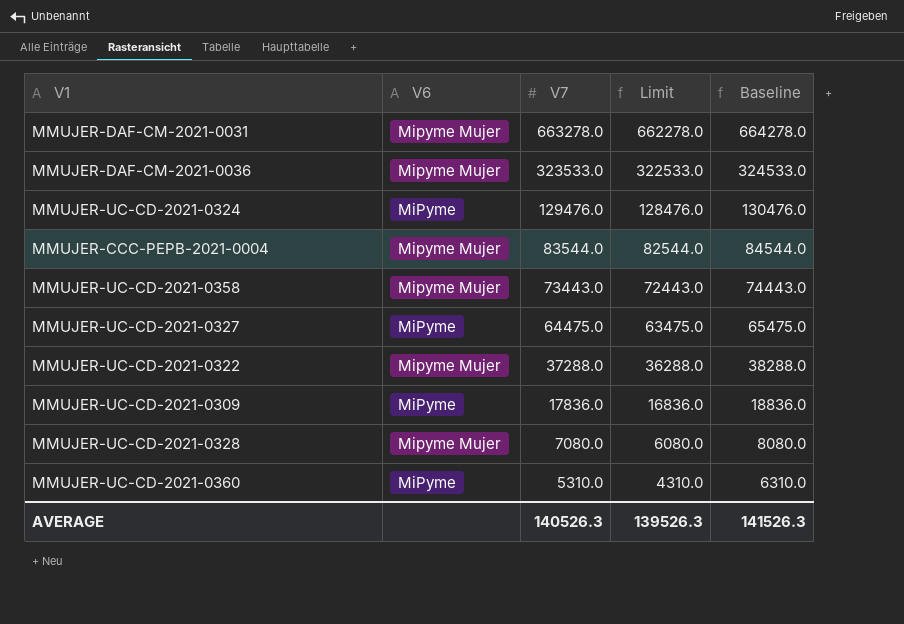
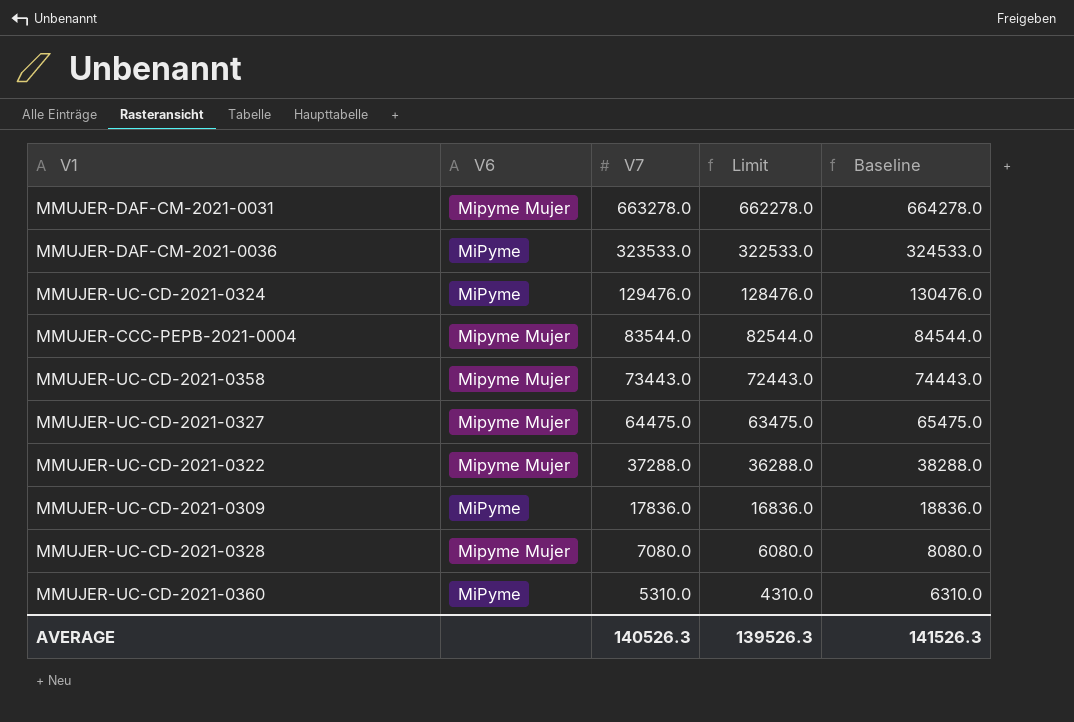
MMUJER-DAF-CM-2021-0036 | V6: Mipyme Mujer -> MiPyme
MMUJER-UC-CD-2021-0327 | V6: MiPyme -> Mipyme Mujer

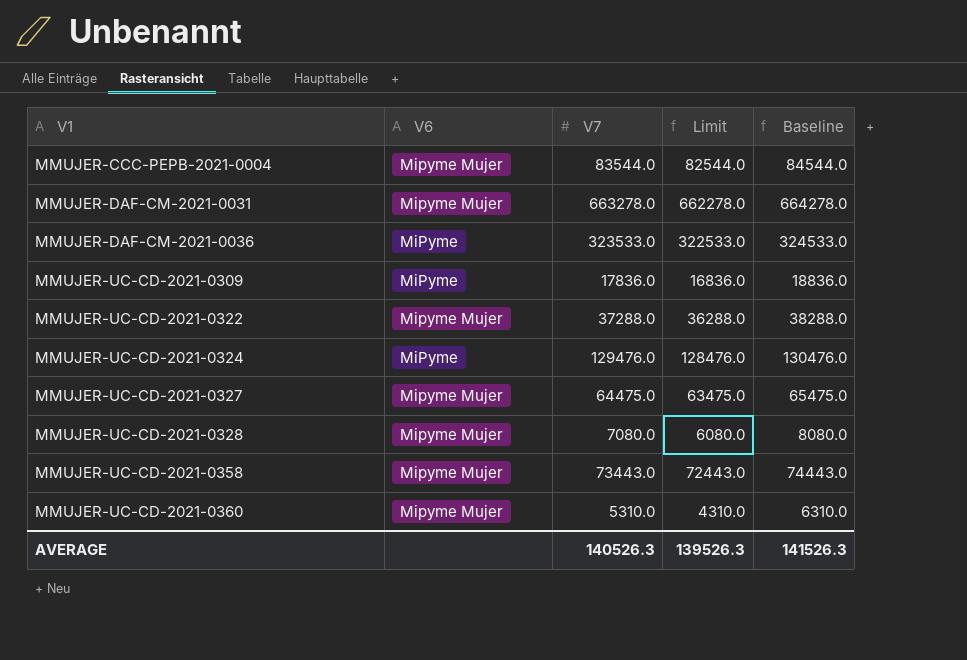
row order: V7 descending -> V1 ascending
MMUJER-UC-CD-2021-0360 | V6: MiPyme -> Mipyme Mujer

